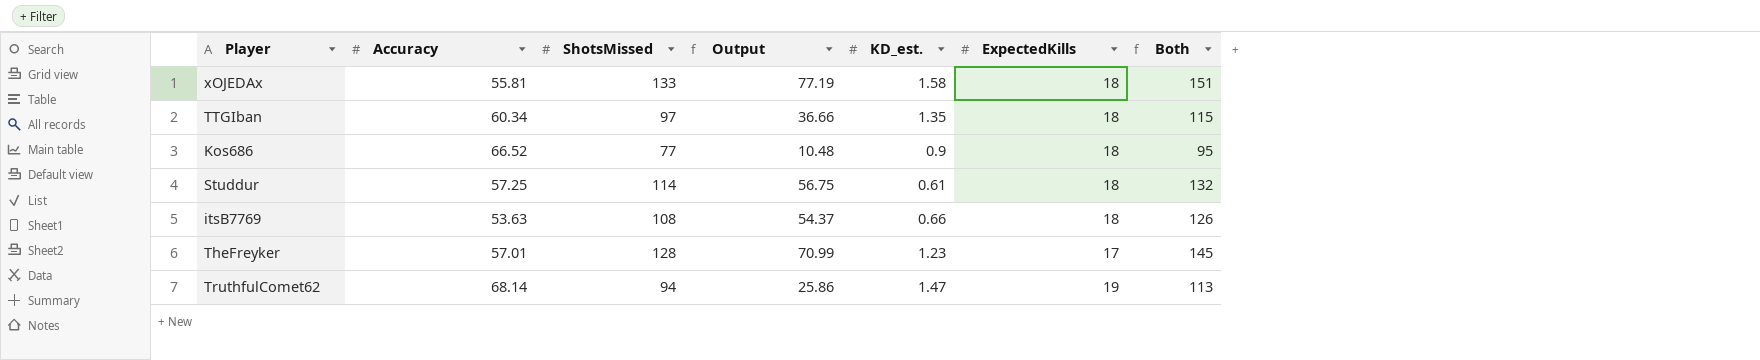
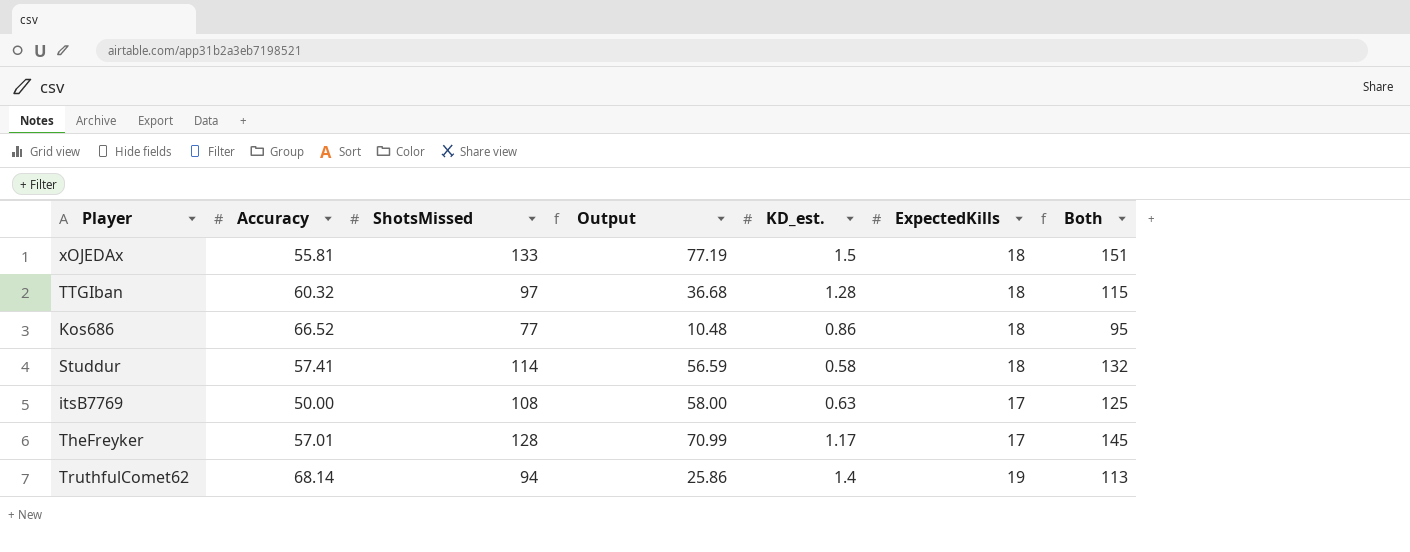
xOJEDAx | KD_est.: 1.58 -> 1.5
TTGIban | Accuracy: 60.34 -> 60.32
TTGIban | Output: 36.66 -> 36.68
TTGIban | KD_est.: 1.35 -> 1.28
Kos686 | KD_est.: 0.9 -> 0.86
Studdur | Accuracy: 57.25 -> 57.41
Studdur | Output: 56.75 -> 56.59
Studdur | KD_est.: 0.61 -> 0.58
itsB7769 | Accuracy: 53.63 -> 50.00
itsB7769 | Output: 54.37 -> 58.00
itsB7769 | KD_est.: 0.66 -> 0.63
itsB7769 | ExpectedKills: 18 -> 17
itsB7769 | Both: 126 -> 125
TheFreyker | KD_est.: 1.23 -> 1.17
TruthfulComet62 | KD_est.: 1.47 -> 1.4

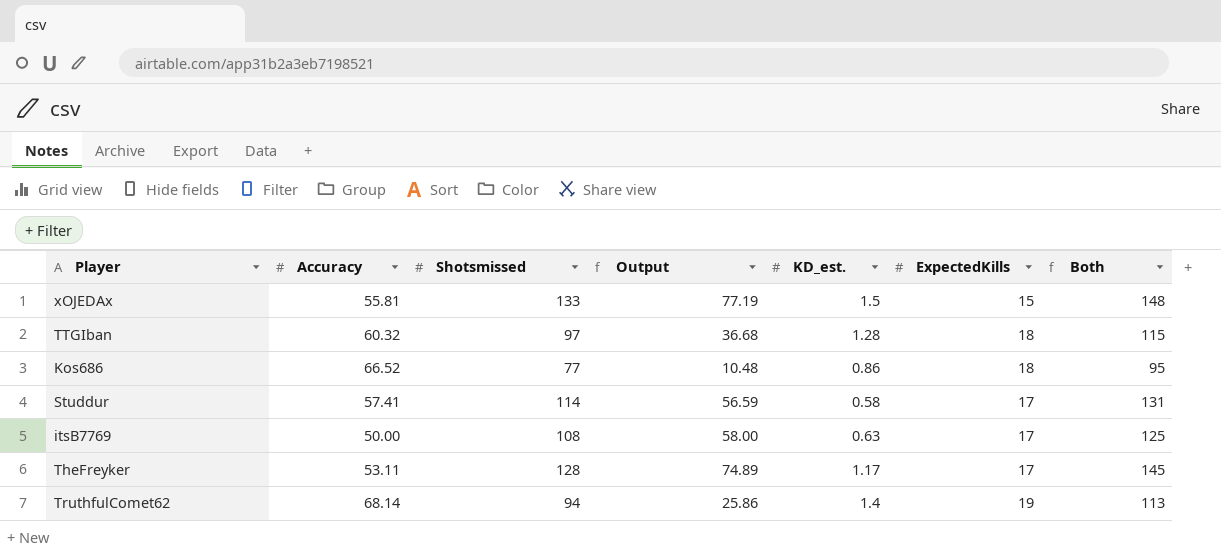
column name: ShotsMissed -> Shotsmissed
xOJEDAx | ExpectedKills: 18 -> 15
xOJEDAx | Both: 151 -> 148
Studdur | ExpectedKills: 18 -> 17
Studdur | Both: 132 -> 131
TheFreyker | Accuracy: 57.01 -> 53.11
TheFreyker | Output: 70.99 -> 74.89

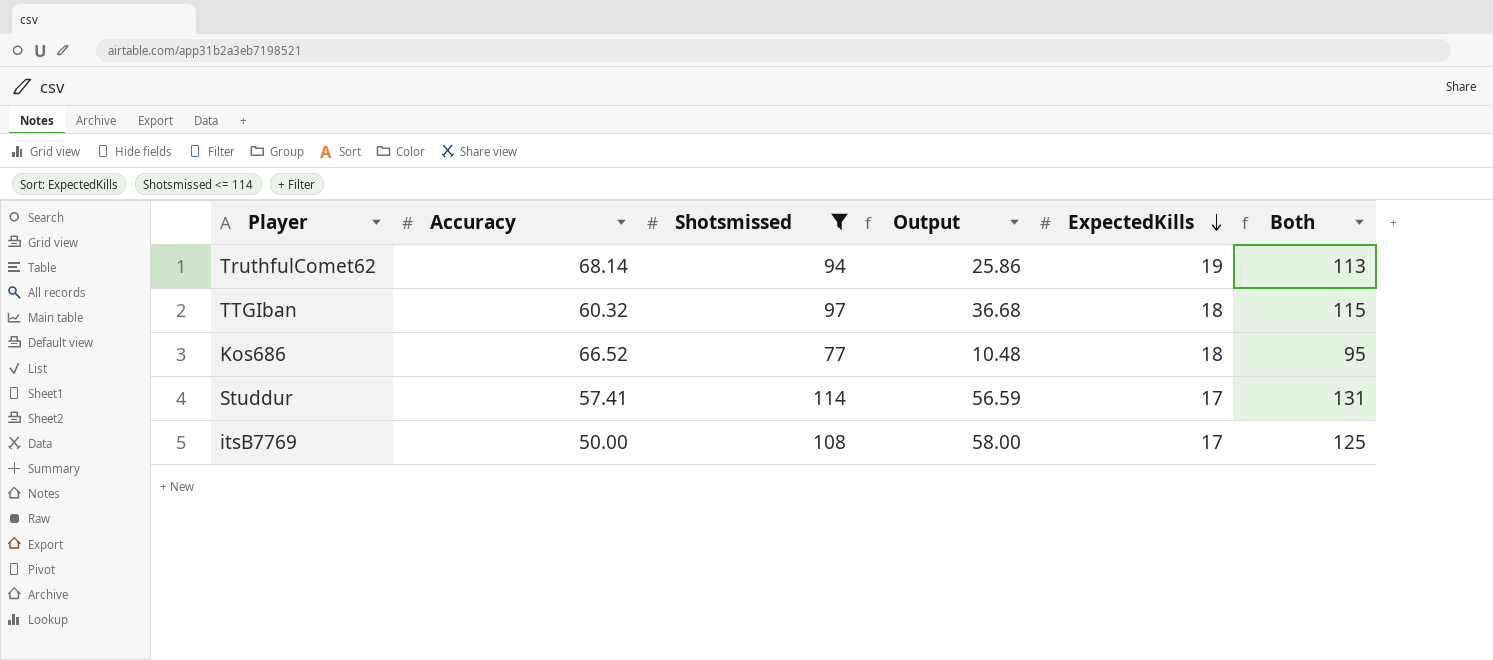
filter: none -> Shotsmissed <= 114
row order: none -> ExpectedKills descending
column KD_est. | position: 5 -> none

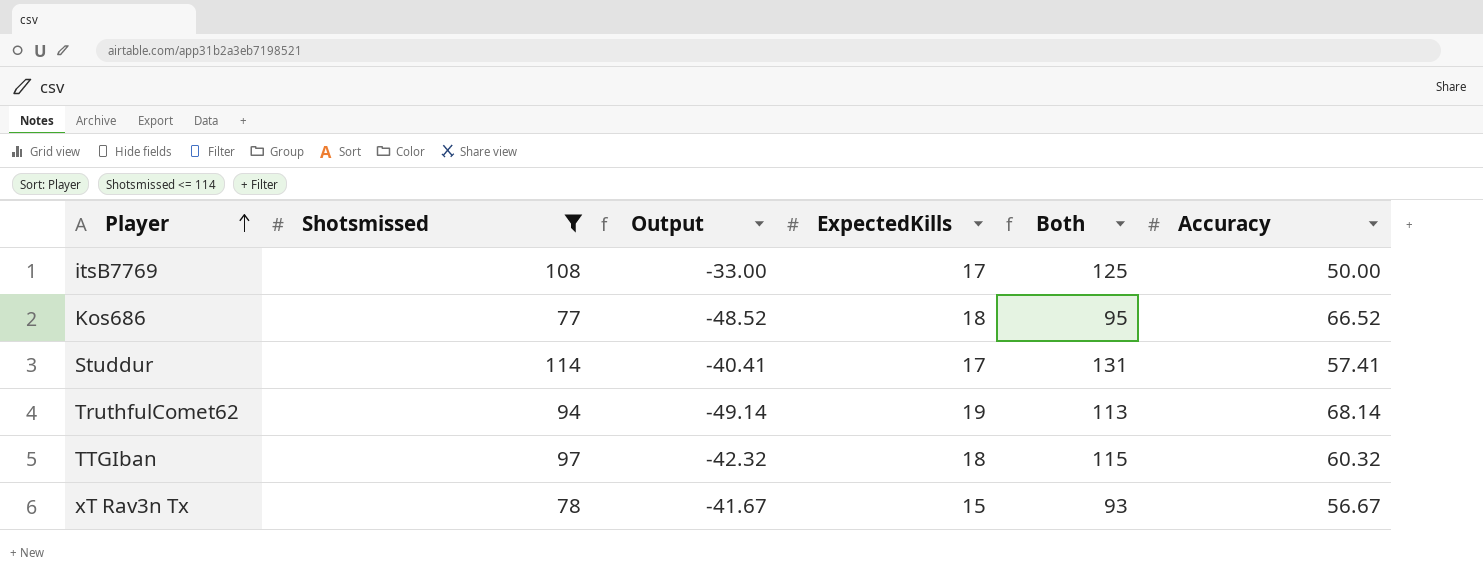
row order: ExpectedKills descending -> Player ascending
column Output | formula: [Shotsmissed] - [Accuracy] -> [ExpectedKills] - [Accuracy]
column Accuracy | position: 2 -> 6
row xT Rav3n Tx: none -> 78 | -41.67 | 15 | 93 | 56.67

